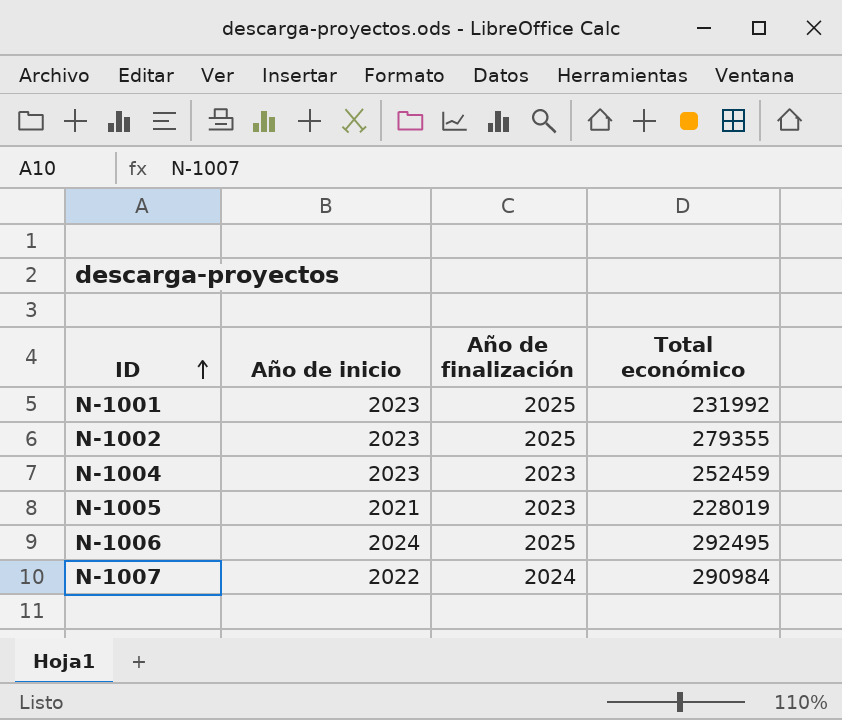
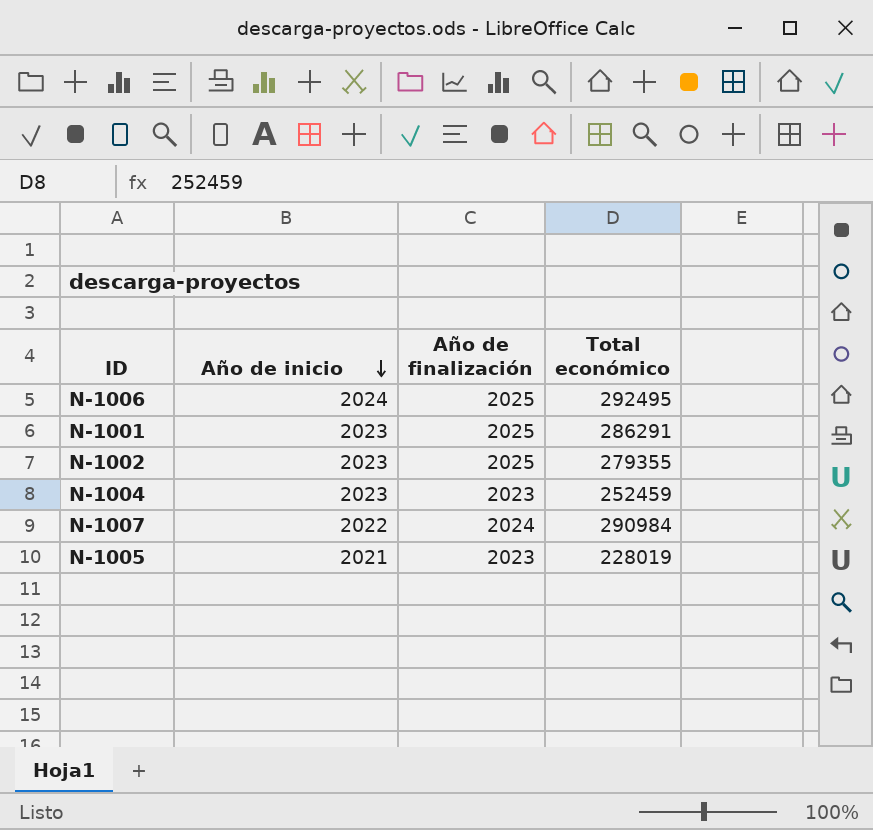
row order: ID ascending -> Año de inicio descending
N-1001 | Total económico: 231992 -> 286291

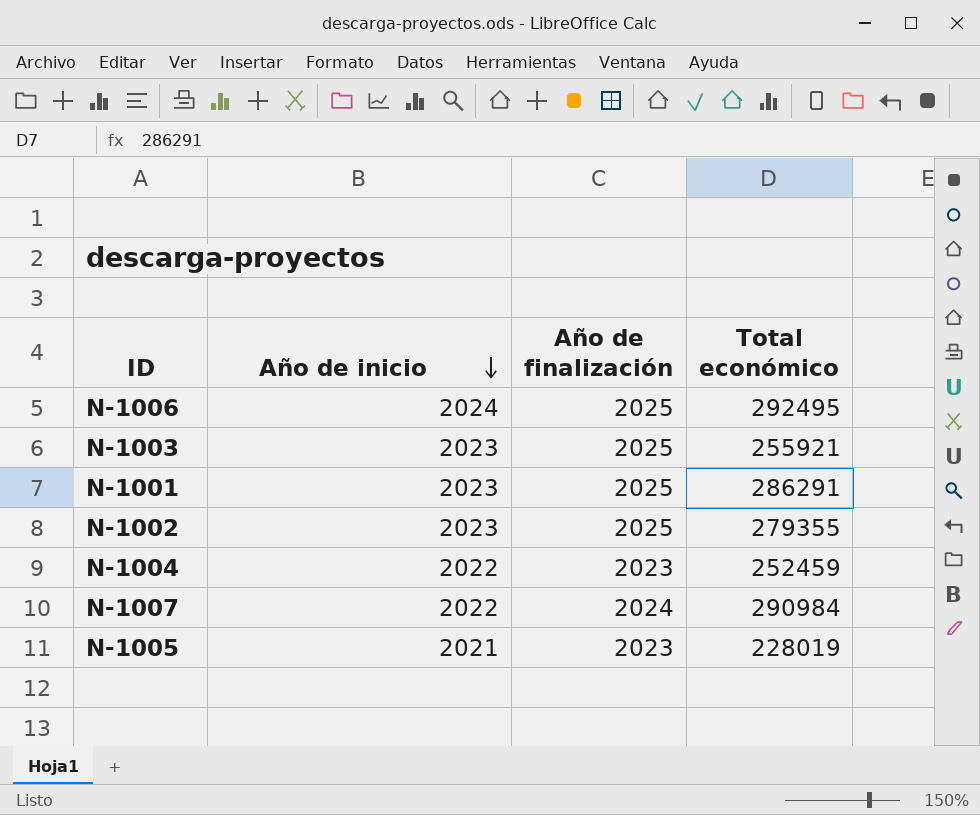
row N-1003: none -> 2023 | 2025 | 255921
N-1004 | Año de inicio: 2023 -> 2022

